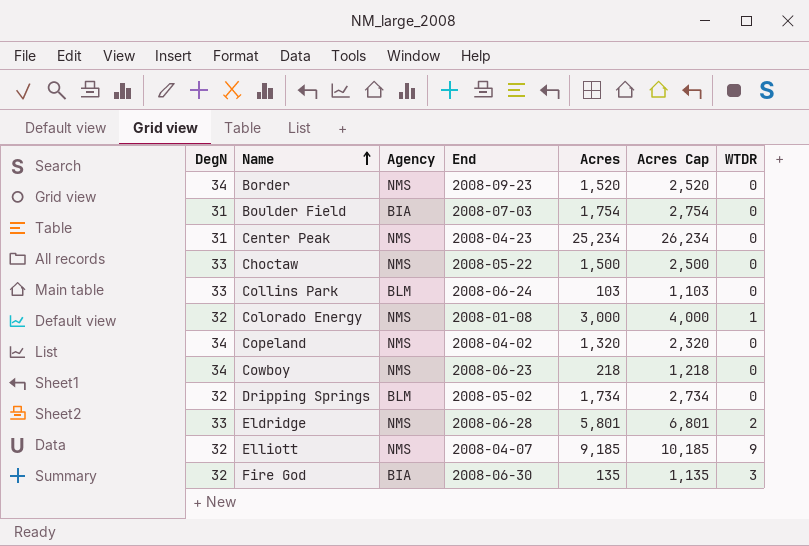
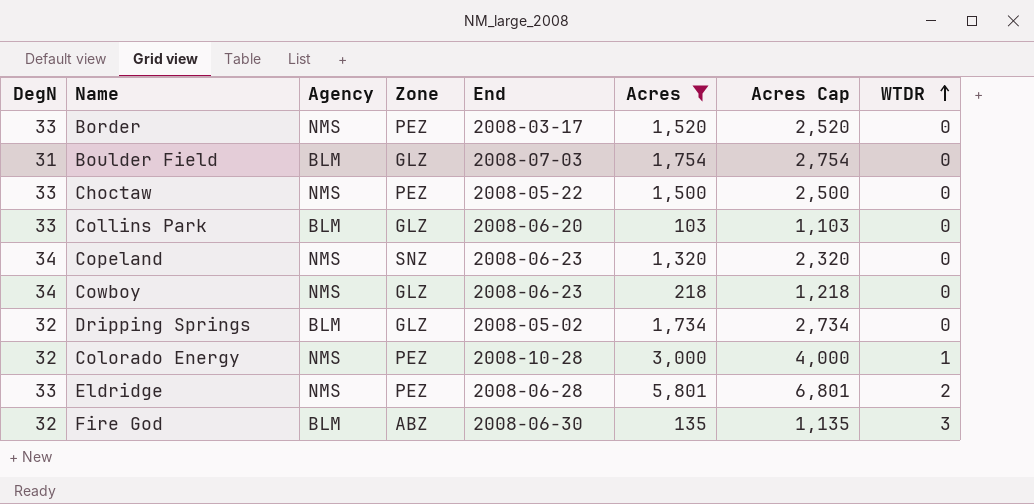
filter: none -> Acres <= 5,801
row order: Name ascending -> WTDR ascending
column Zone | position: none -> 4
Border | DegN: 34 -> 33
Border | End: 2008-09-23 -> 2008-03-17
Boulder Field | Agency: BIA -> BLM
Collins Park | End: 2008-06-24 -> 2008-06-20
Copeland | End: 2008-04-02 -> 2008-06-23
Colorado Energy | End: 2008-01-08 -> 2008-10-28
Fire God | Agency: BIA -> BLM

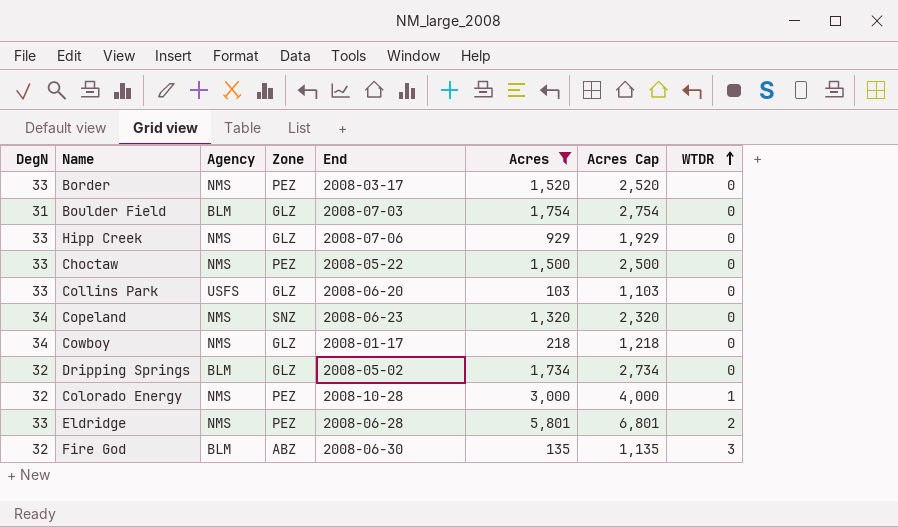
row Hipp Creek: none -> 33 | NMS | GLZ | 2008-07-06 | 929 | 1,929 | 0
Collins Park | Agency: BLM -> USFS
Cowboy | End: 2008-06-23 -> 2008-01-17

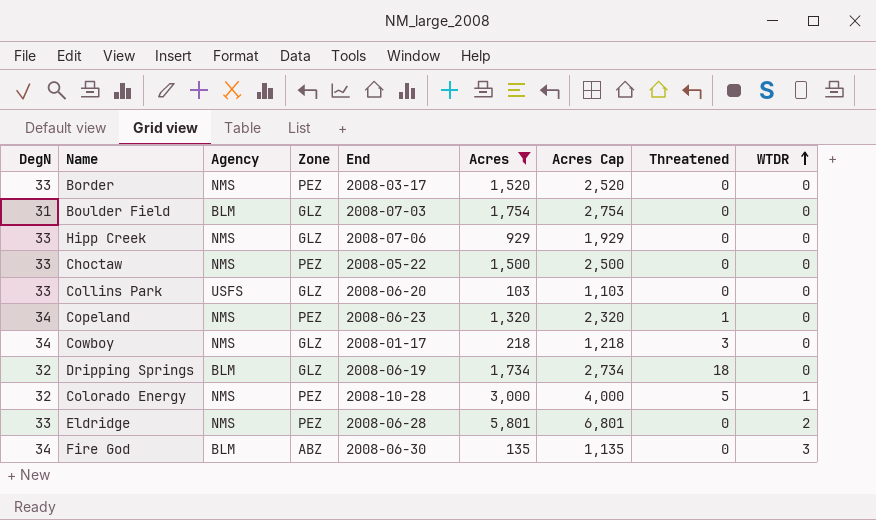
column Threatened | position: none -> 8
Copeland | Zone: SNZ -> PEZ
Dripping Springs | End: 2008-05-02 -> 2008-06-19
Fire God | DegN: 32 -> 34

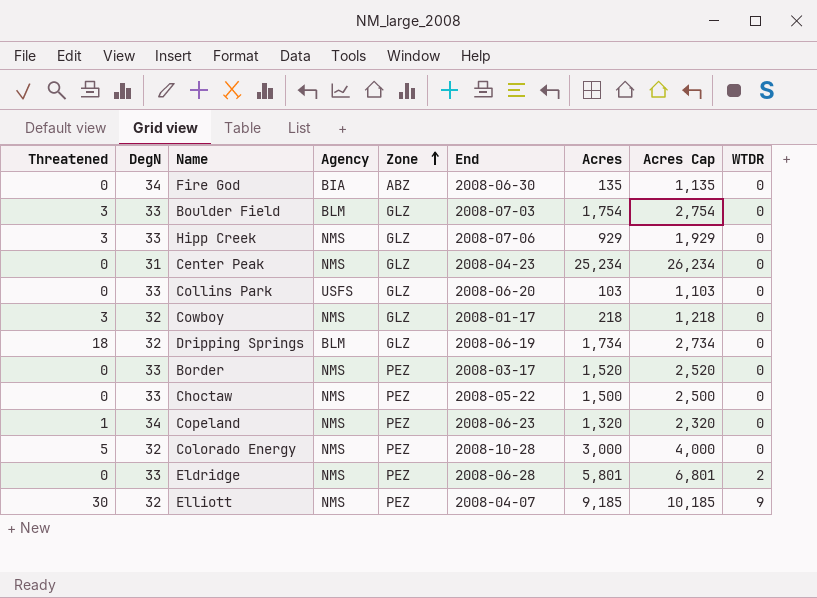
filter: Acres <= 5,801 -> none
row order: WTDR ascending -> Zone ascending
column Threatened | position: 8 -> 1
Fire God | Agency: BLM -> BIA
Fire God | WTDR: 3 -> 0
Boulder Field | Threatened: 0 -> 3
Boulder Field | DegN: 31 -> 33
Hipp Creek | Threatened: 0 -> 3
Cowboy | DegN: 34 -> 32
Colorado Energy | WTDR: 1 -> 0

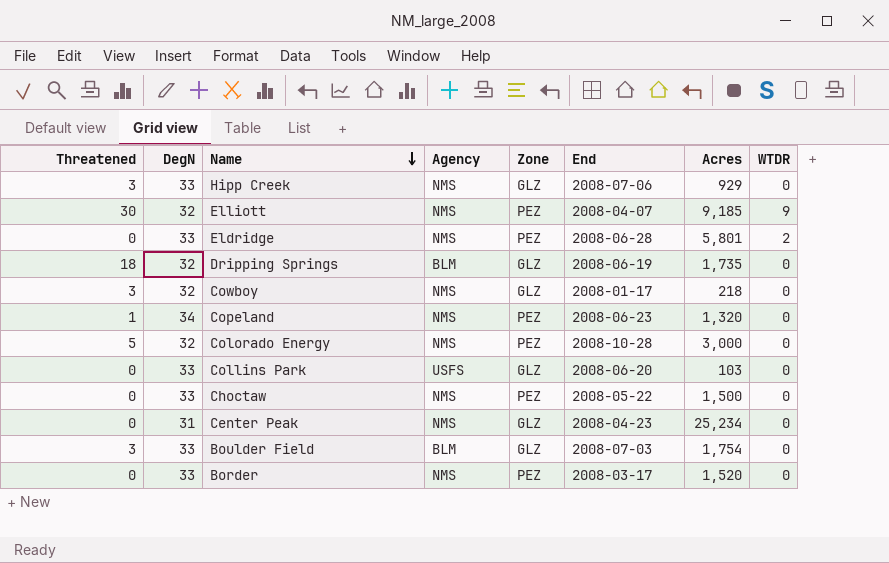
row order: Zone ascending -> Name descending
column Acres Cap | formula: [Acres] + 1000 -> none
row Fire God: 0 | 34 | BIA | ABZ | 2008-06-30 | 135 | 1,135 | 0 -> none
Dripping Springs | Acres: 1,734 -> 1,735

